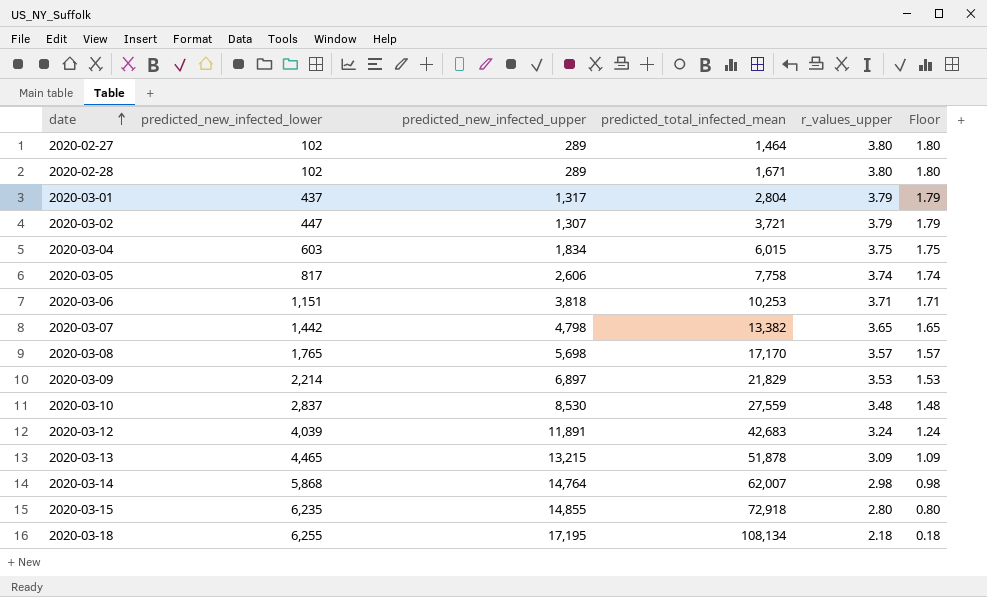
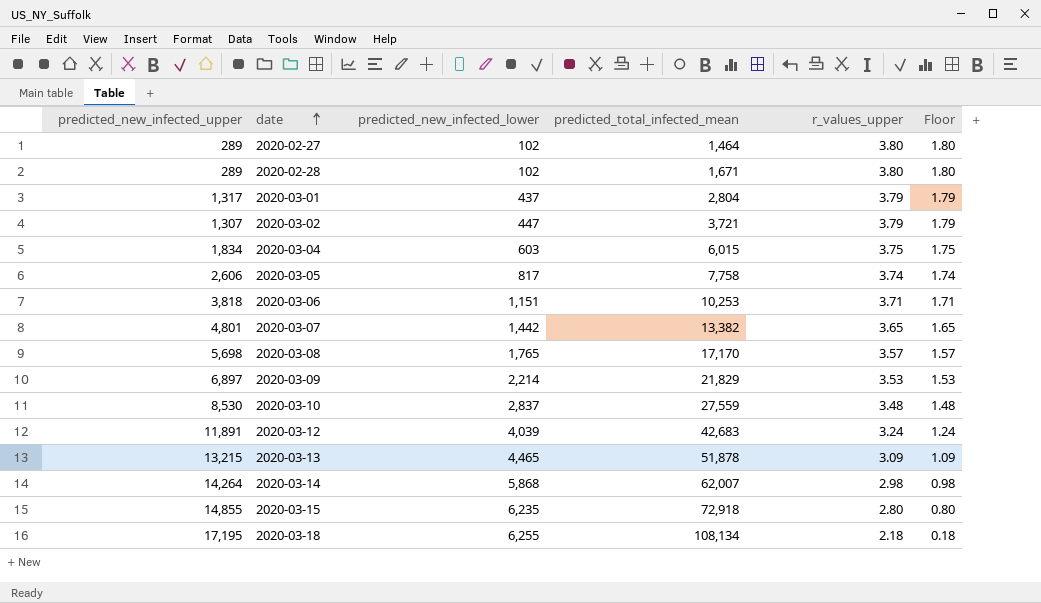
column predicted_new_infected_upper | position: 3 -> 1
2020-03-07 | predicted_new_infected_upper: 4,798 -> 4,801
2020-03-14 | predicted_new_infected_upper: 14,764 -> 14,264

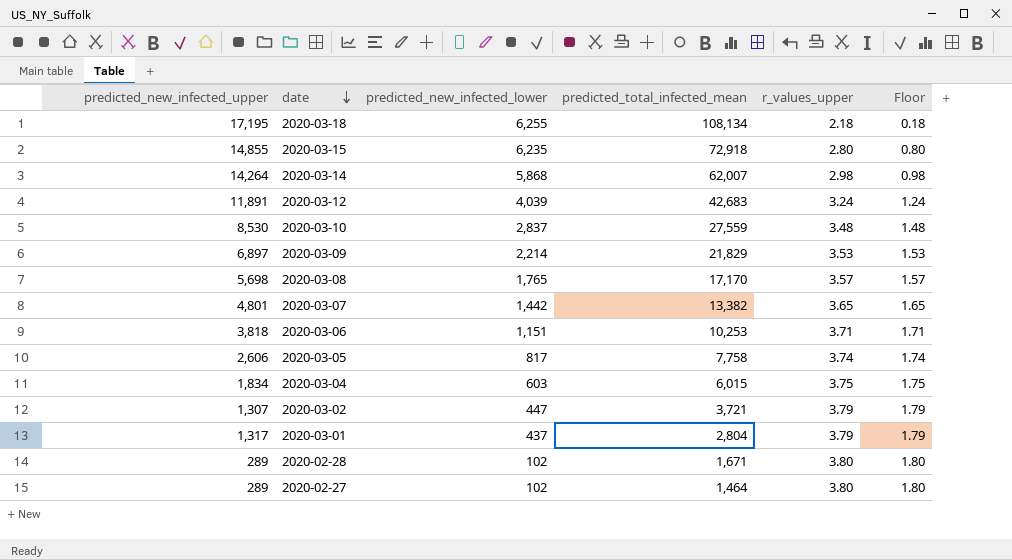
row order: date ascending -> date descending
row 2020-03-13: 13,215 | 4,465 | 51,878 | 3.09 | 1.09 -> none

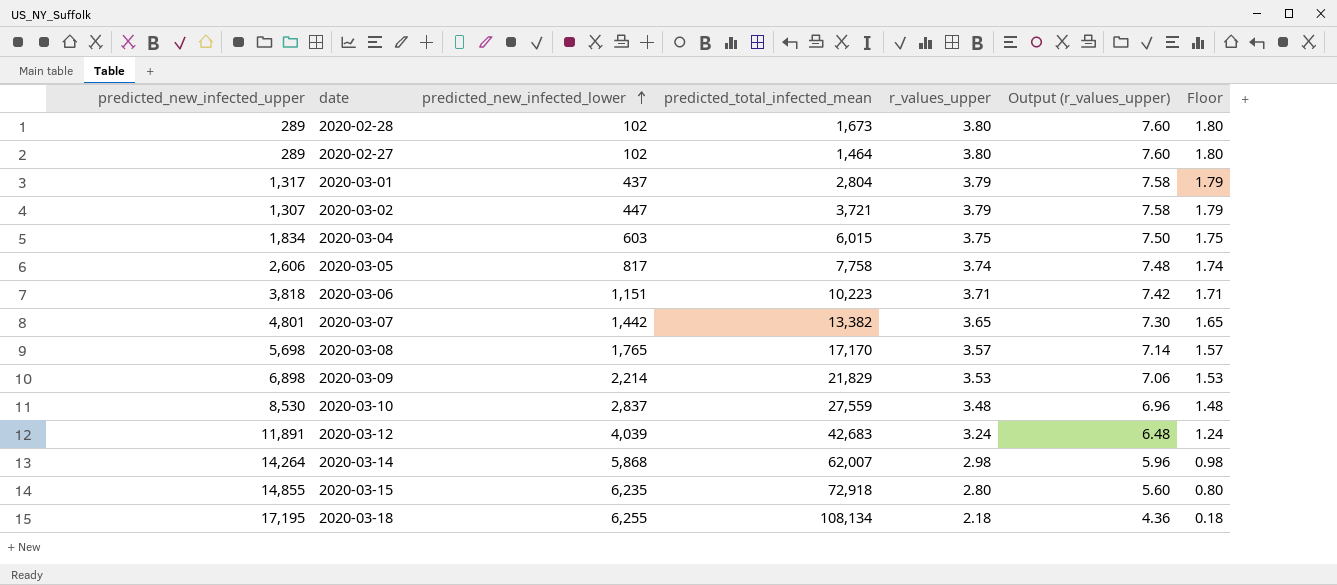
row order: date descending -> predicted_new_infected_lower ascending
column Output (r_values_upper) | formula: none -> [r_values_upper] * 2
2020-02-28 | predicted_total_infected_mean: 1,671 -> 1,673
2020-03-06 | predicted_total_infected_mean: 10,253 -> 10,223
2020-03-09 | predicted_new_infected_upper: 6,897 -> 6,898

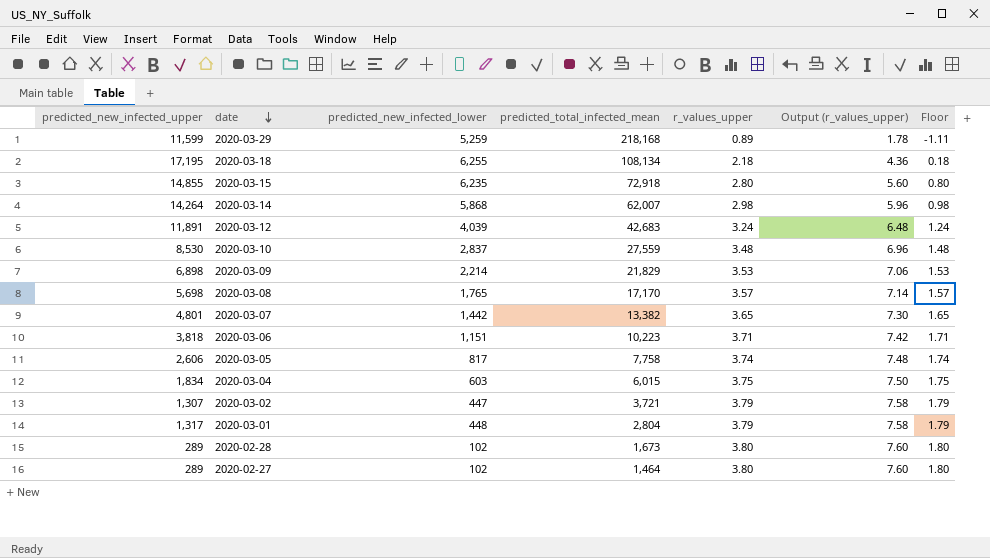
row order: predicted_new_infected_lower ascending -> date descending
row 2020-03-29: none -> 11,599 | 5,259 | 218,168 | 0.89 | 1.78 | -1.11
2020-03-01 | predicted_new_infected_lower: 437 -> 448

